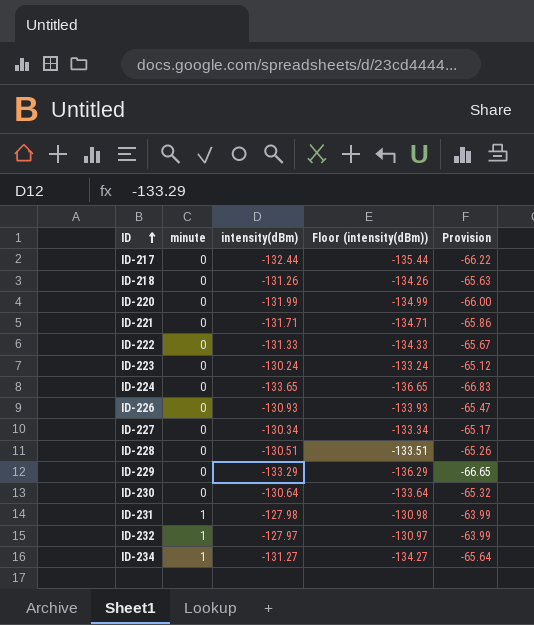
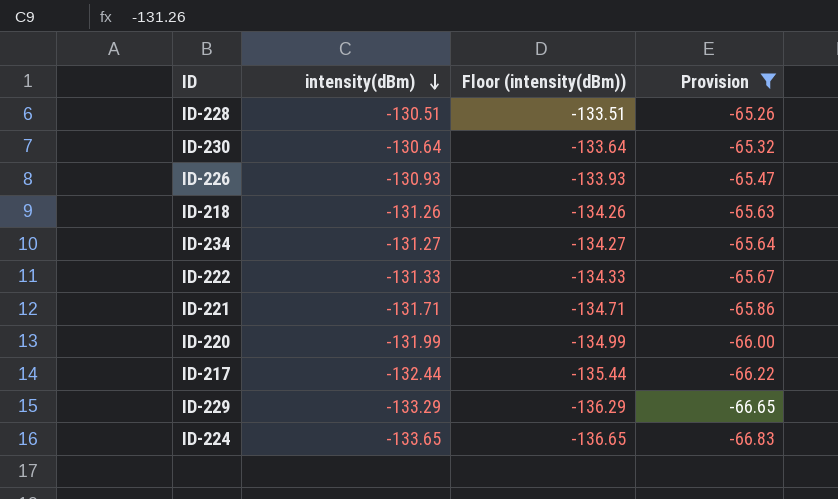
filter: none -> Provision <= -65.26
row order: ID ascending -> intensity(dBm) descending
column minute | position: 2 -> none

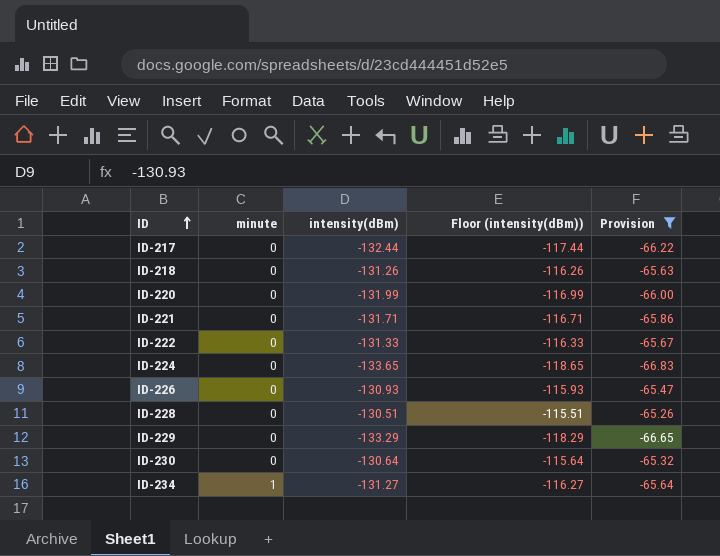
row order: intensity(dBm) descending -> ID ascending
column minute | position: none -> 2
column Floor (intensity(dBm)) | formula: [intensity(dBm)] - 3 -> [intensity(dBm)] + 15

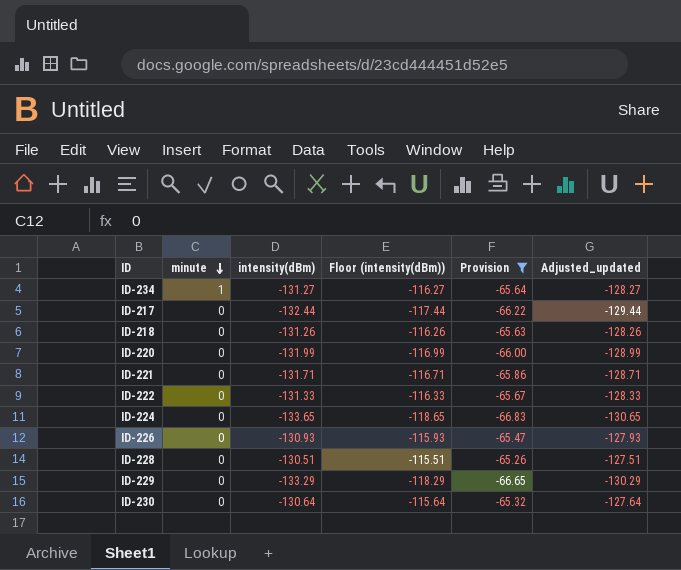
row order: ID ascending -> minute descending
column Adjusted_updated | formula: none -> [intensity(dBm)] + 3

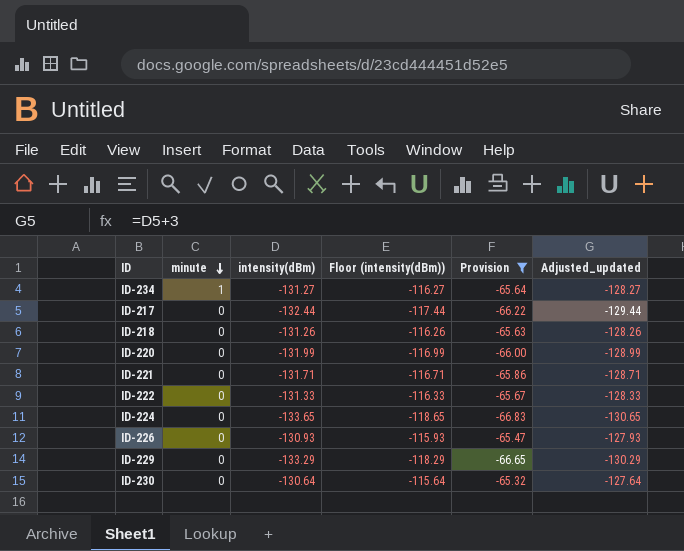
row ID-228: 0 | -130.51 | -115.51 | -65.26 | -127.51 -> none

